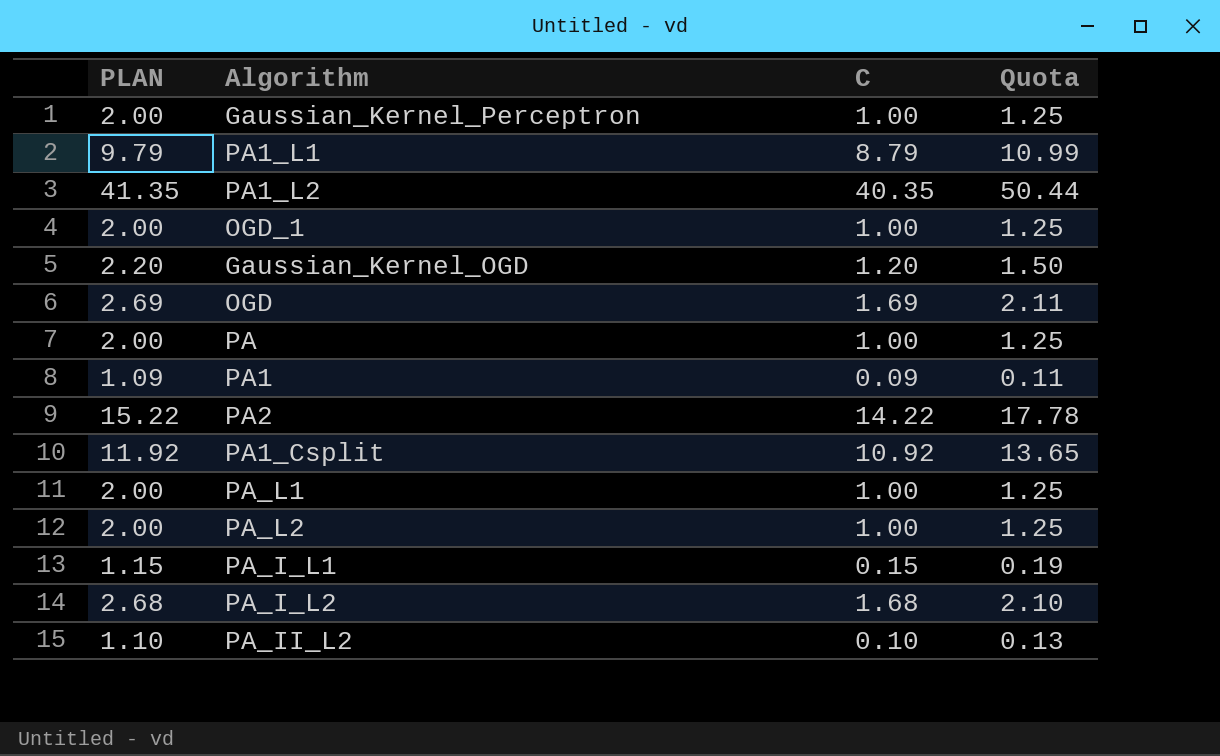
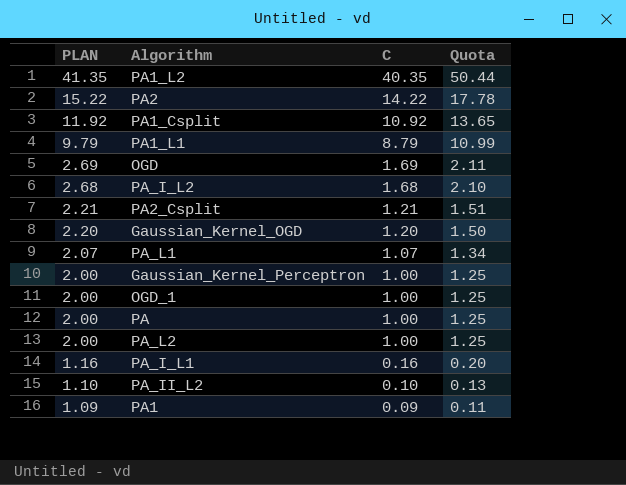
row order: none -> PLAN descending
row PA2_Csplit: none -> 2.21 | 1.21 | 1.51
PA_L1 | PLAN: 2.00 -> 2.07
PA_L1 | C: 1.00 -> 1.07
PA_L1 | Quota: 1.25 -> 1.34
PA_I_L1 | PLAN: 1.15 -> 1.16
PA_I_L1 | C: 0.15 -> 0.16
PA_I_L1 | Quota: 0.19 -> 0.20

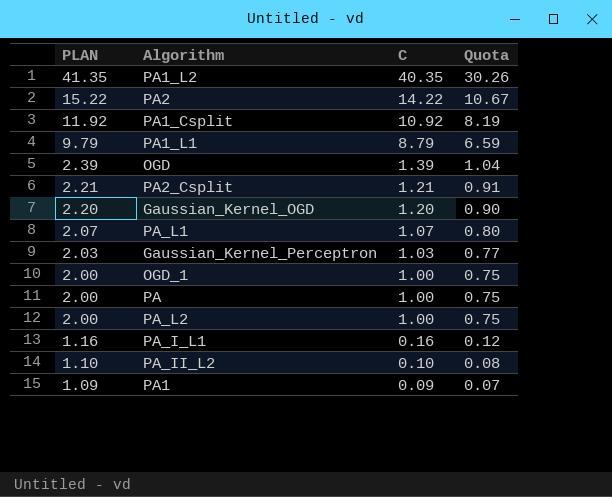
column Quota | formula: [C] * 1.25 -> [C] * 0.75
row PA_I_L2: 2.68 | 1.68 | 2.10 -> none
OGD | PLAN: 2.69 -> 2.39
OGD | C: 1.69 -> 1.39
Gaussian_Kernel_Perceptron | PLAN: 2.00 -> 2.03
Gaussian_Kernel_Perceptron | C: 1.00 -> 1.03

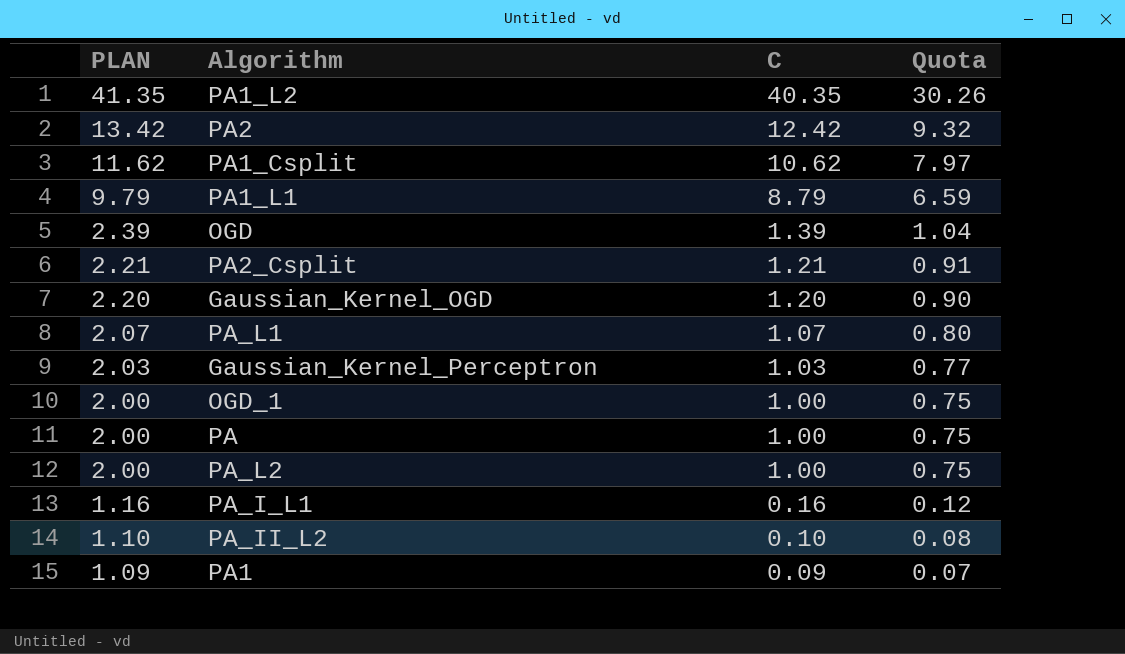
PA2 | PLAN: 15.22 -> 13.42
PA2 | C: 14.22 -> 12.42
PA2 | Quota: 10.67 -> 9.32
PA1_Csplit | PLAN: 11.92 -> 11.62
PA1_Csplit | C: 10.92 -> 10.62
PA1_Csplit | Quota: 8.19 -> 7.97

